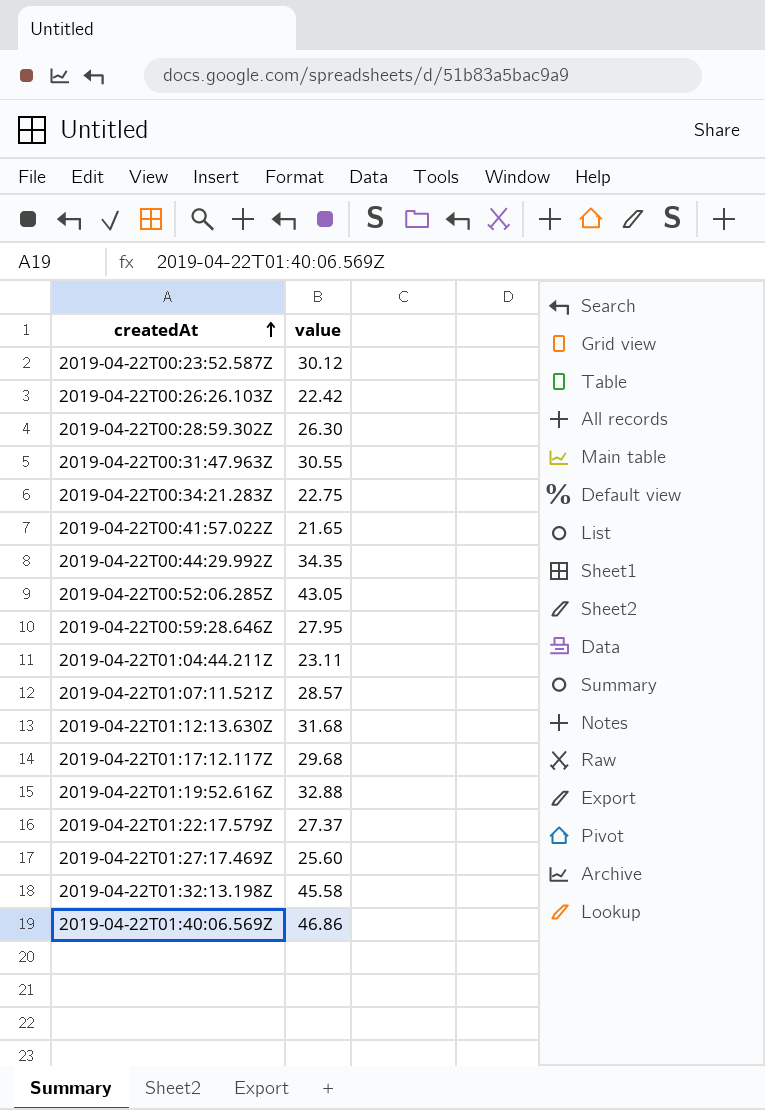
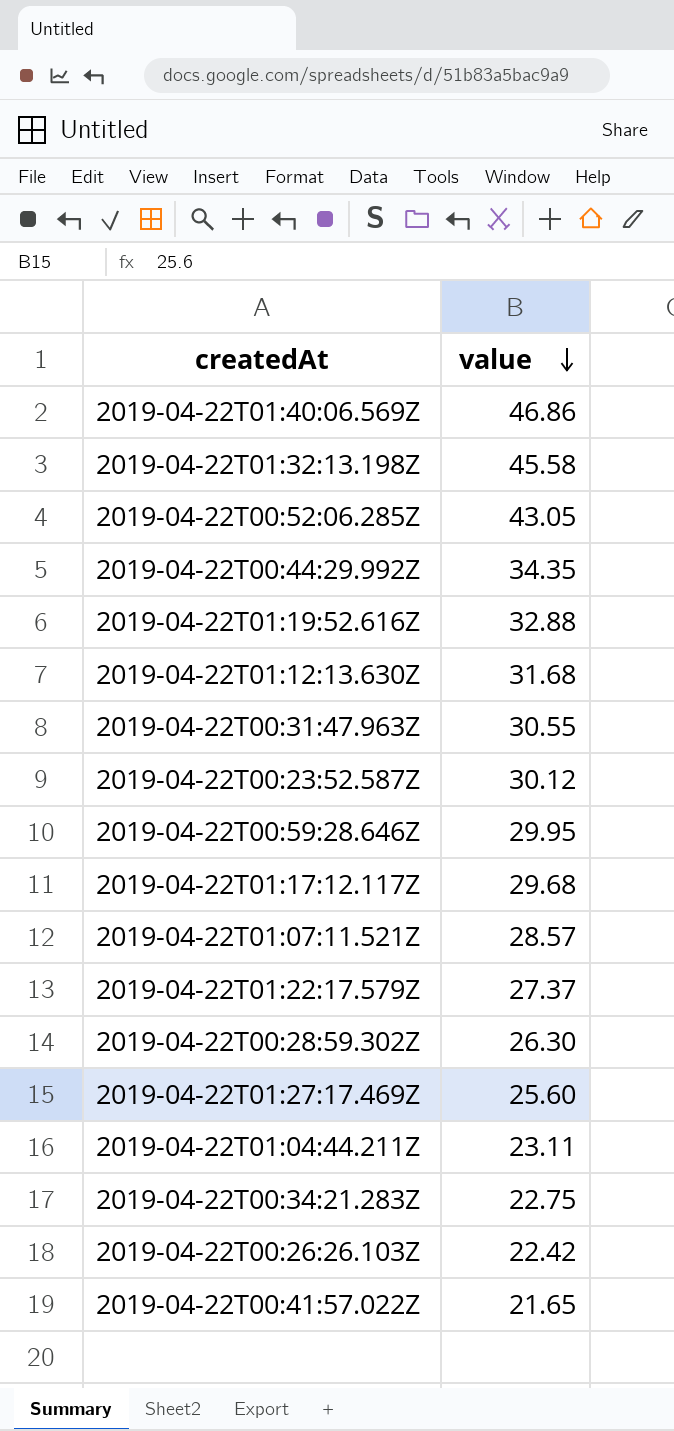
row order: createdAt ascending -> value descending
2019-04-22T00:59:28.646Z | value: 27.95 -> 29.95

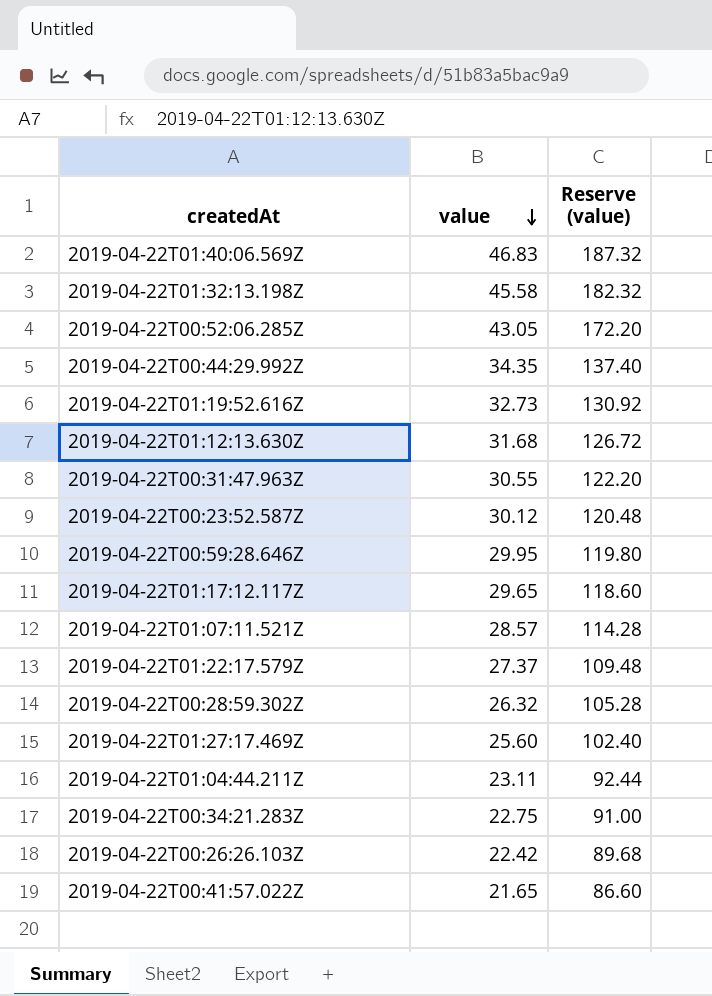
column Reserve (value) | formula: none -> [value] * 4
2019-04-22T01:40:06.569Z | value: 46.86 -> 46.83
2019-04-22T01:19:52.616Z | value: 32.88 -> 32.73
2019-04-22T01:17:12.117Z | value: 29.68 -> 29.65
2019-04-22T00:28:59.302Z | value: 26.30 -> 26.32

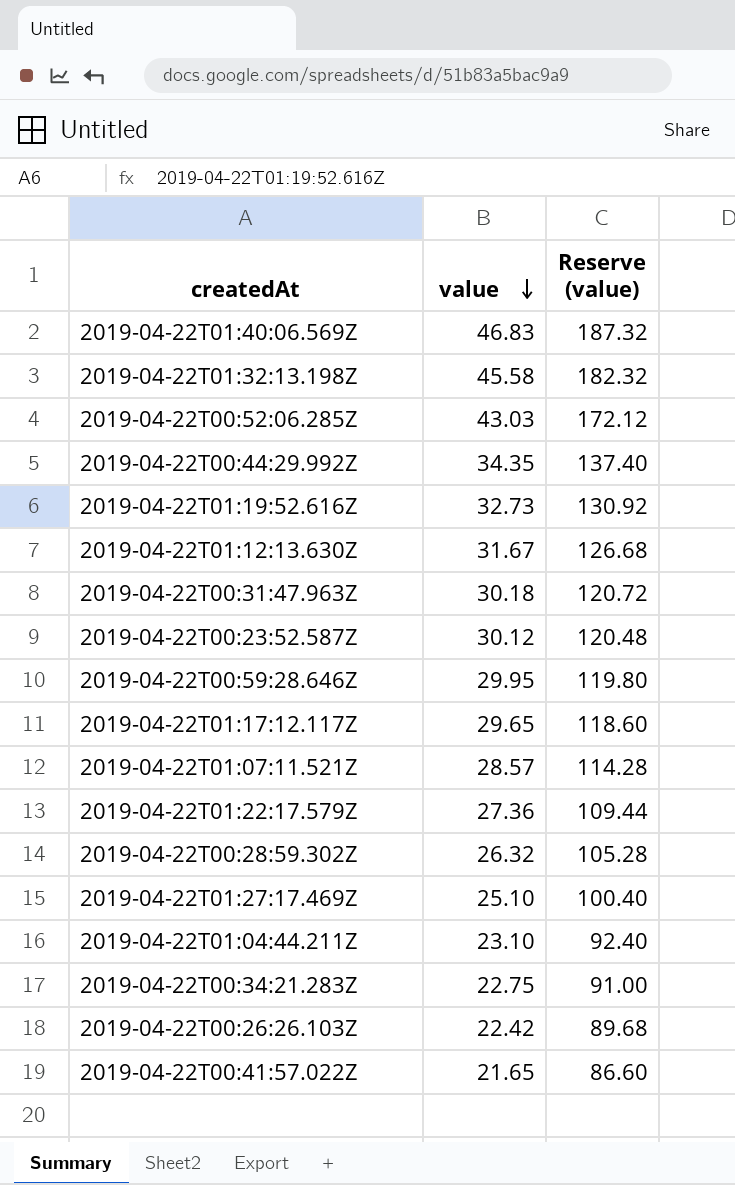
2019-04-22T00:52:06.285Z | value: 43.05 -> 43.03
2019-04-22T00:52:06.285Z | Reserve (value): 172.20 -> 172.12
2019-04-22T01:12:13.630Z | value: 31.68 -> 31.67
2019-04-22T01:12:13.630Z | Reserve (value): 126.72 -> 126.68
2019-04-22T00:31:47.963Z | value: 30.55 -> 30.18
2019-04-22T00:31:47.963Z | Reserve (value): 122.20 -> 120.72
2019-04-22T01:22:17.579Z | value: 27.37 -> 27.36
2019-04-22T01:22:17.579Z | Reserve (value): 109.48 -> 109.44
2019-04-22T01:27:17.469Z | value: 25.60 -> 25.10
2019-04-22T01:27:17.469Z | Reserve (value): 102.40 -> 100.40
2019-04-22T01:04:44.211Z | value: 23.11 -> 23.10
2019-04-22T01:04:44.211Z | Reserve (value): 92.44 -> 92.40

